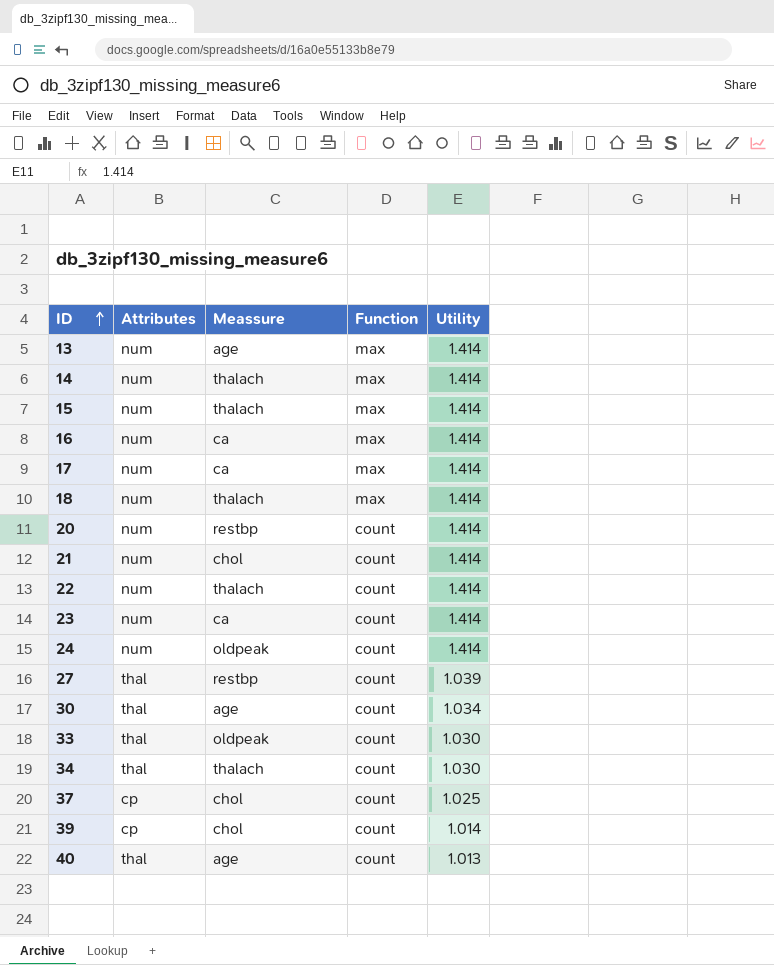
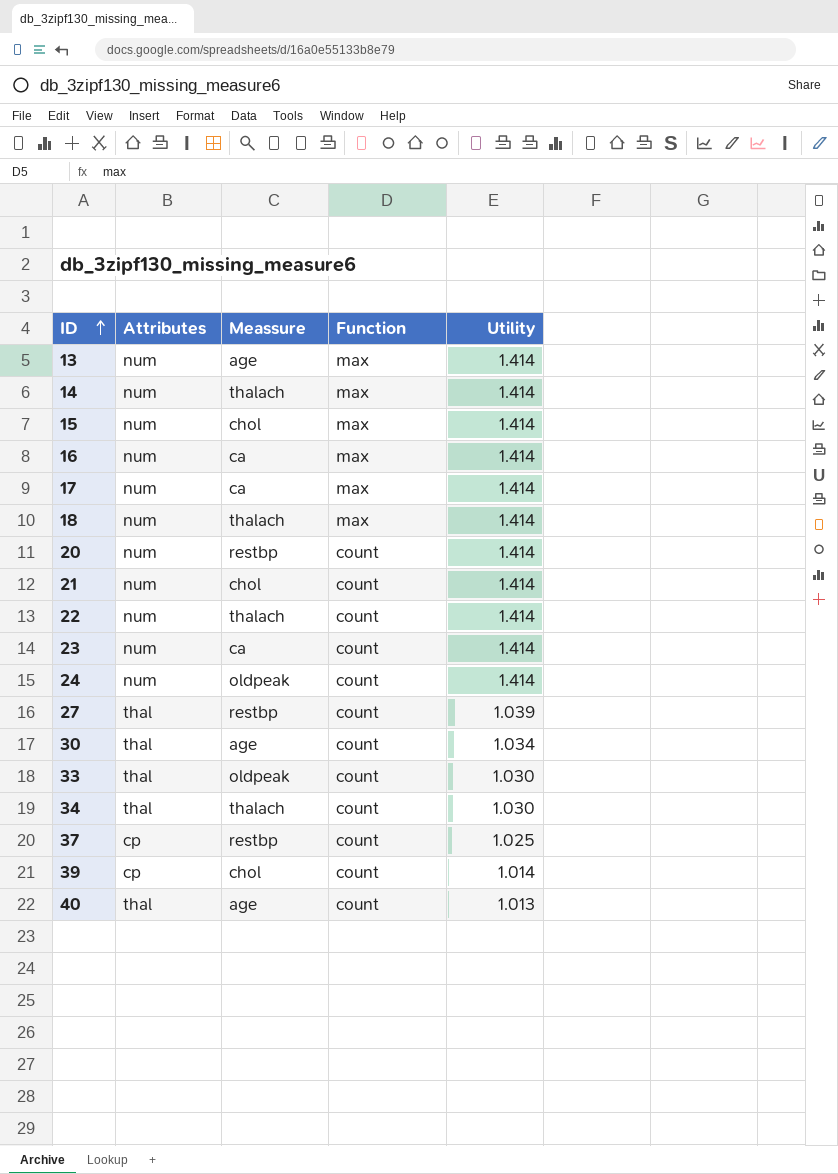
15 | Meassure: thalach -> chol
37 | Meassure: chol -> restbp

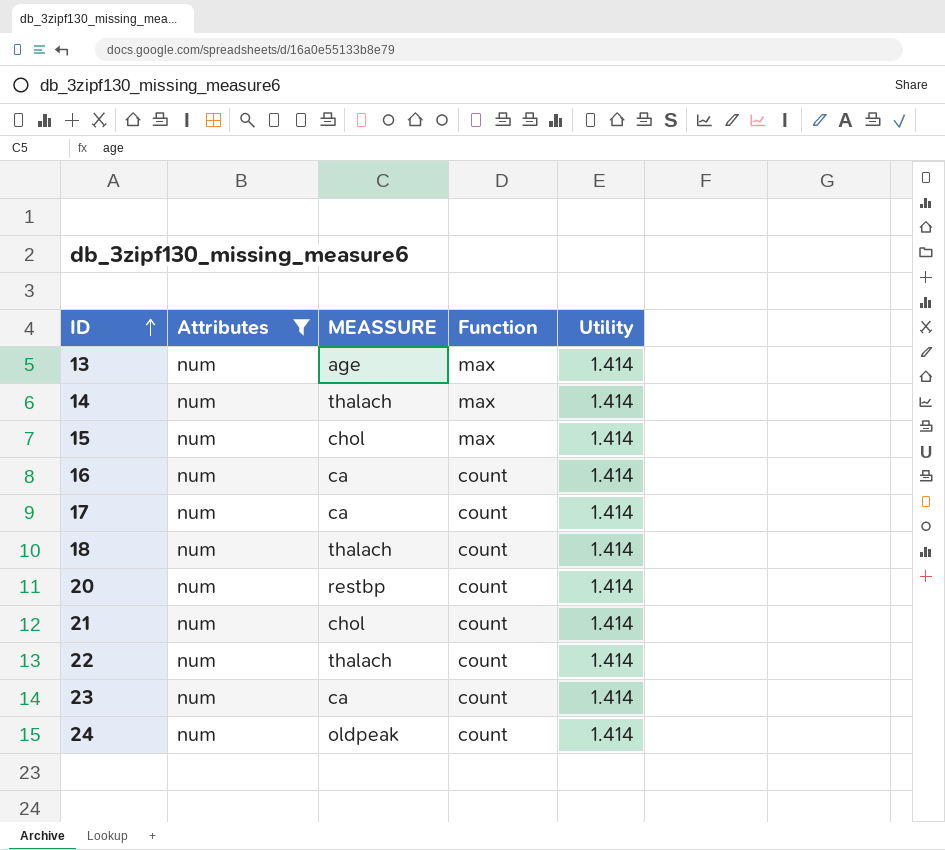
filter: none -> Attributes = num
column name: Meassure -> MEASSURE
16 | Function: max -> count
17 | Function: max -> count
18 | Function: max -> count

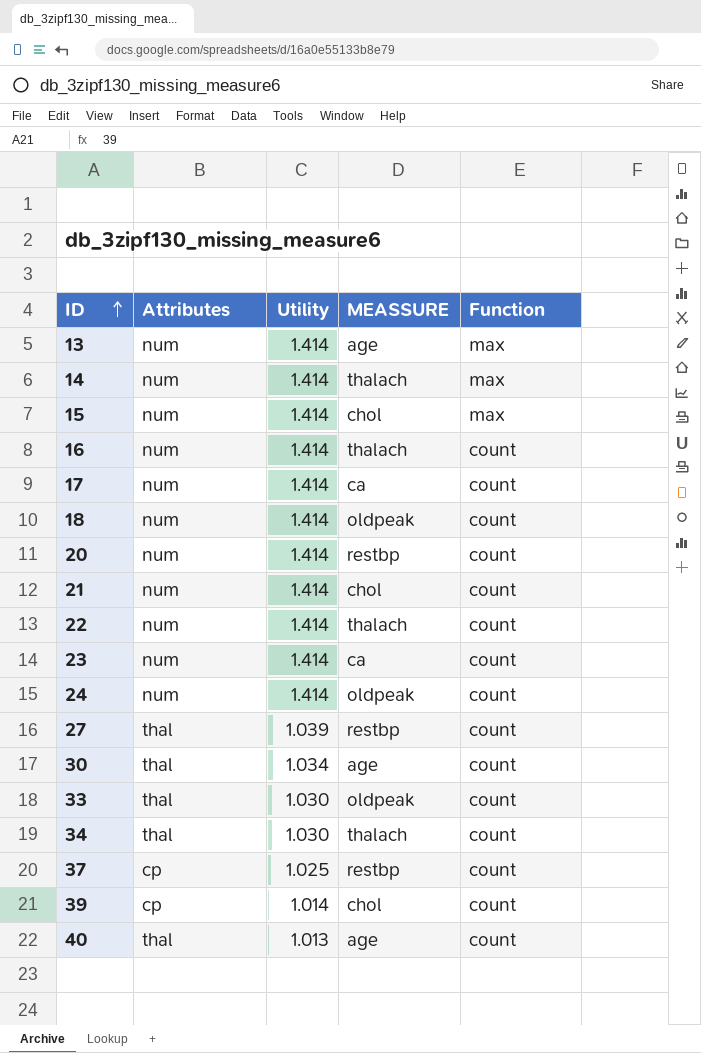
filter: Attributes = num -> none
column Utility | position: 5 -> 3
16 | MEASSURE: ca -> thalach
18 | MEASSURE: thalach -> oldpeak

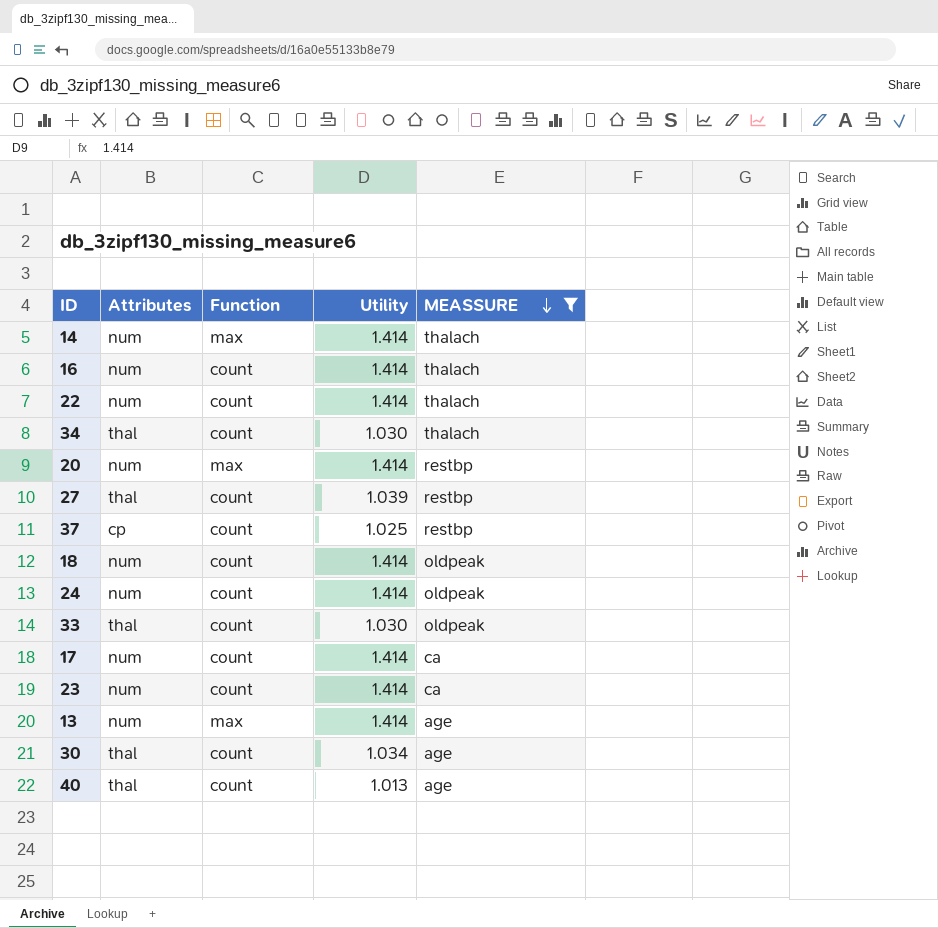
filter: none -> MEASSURE != chol
row order: ID ascending -> MEASSURE descending
column Function | position: 5 -> 3
20 | Function: count -> max

